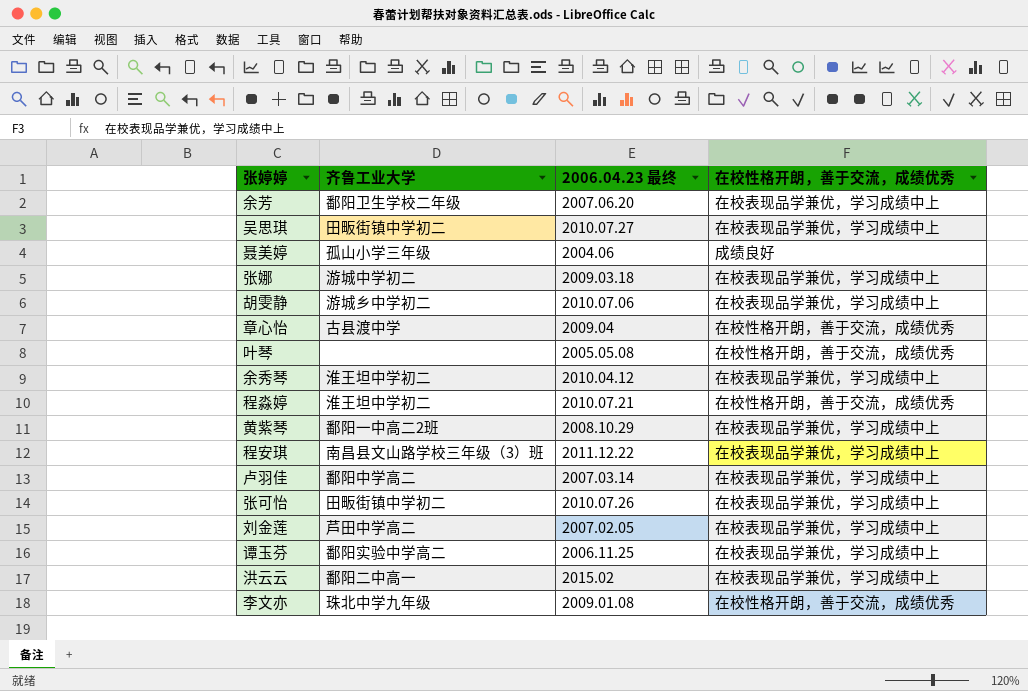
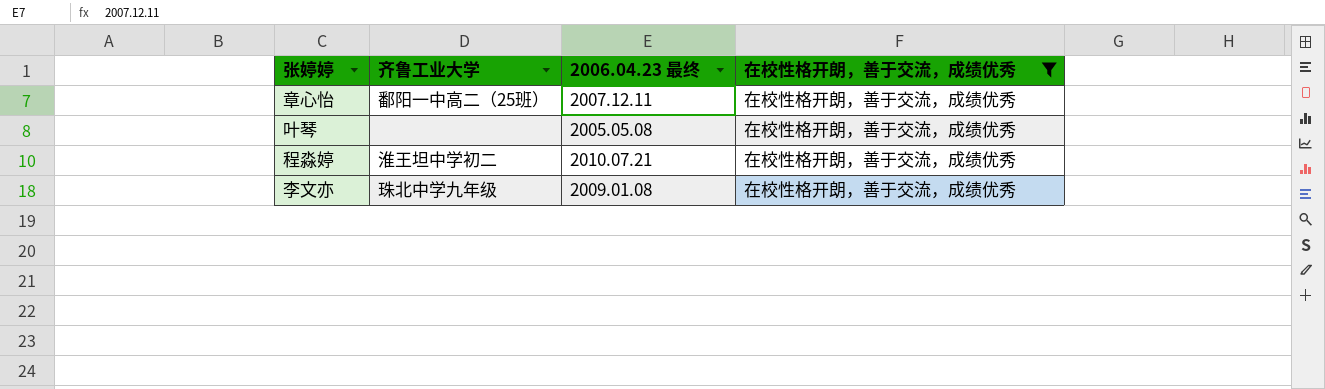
filter: none -> 在校性格开朗，善于交流，成绩优秀 = 在校性格开朗，善于交流，成绩优秀
章心怡 | 齐鲁工业大学: 古县渡中学 -> 鄱阳一中高二（25班）
章心怡 | 2006.04.23 最终: 2009.04 -> 2007.12.11

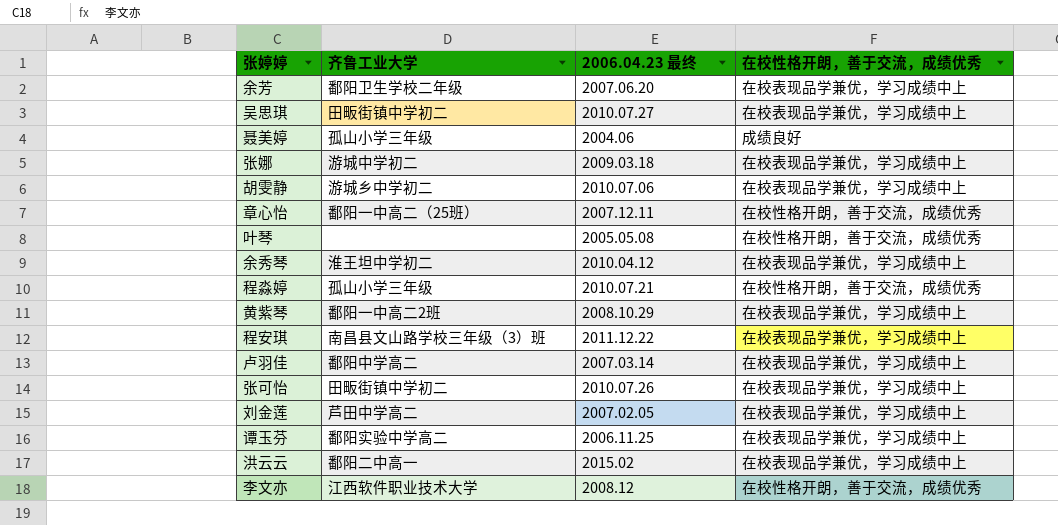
filter: 在校性格开朗，善于交流，成绩优秀 = 在校性格开朗，善于交流，成绩优秀 -> none
程淼婷 | 齐鲁工业大学: 淮王坦中学初二 -> 孤山小学三年级
李文亦 | 齐鲁工业大学: 珠北中学九年级 -> 江西软件职业技术大学
李文亦 | 2006.04.23 最终: 2009.01.08 -> 2008.12

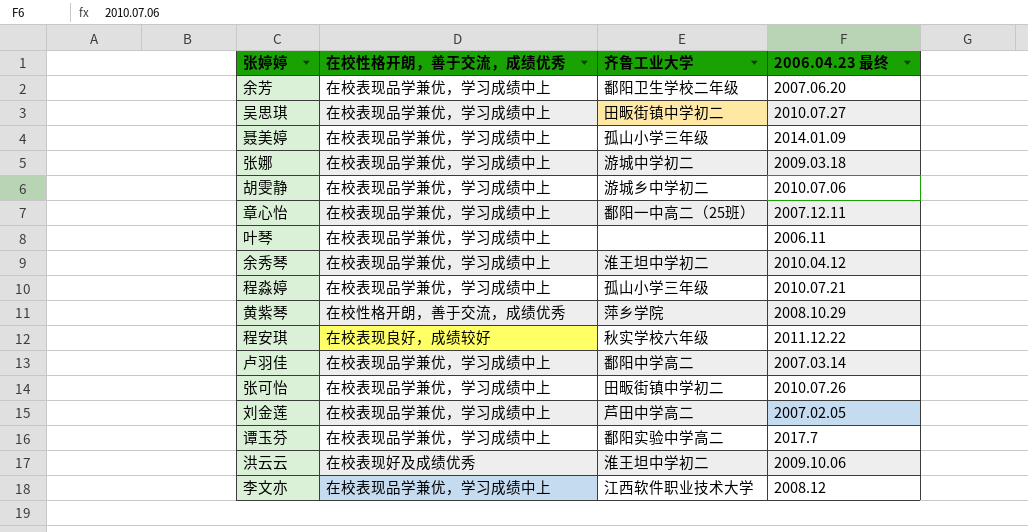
column 在校性格开朗，善于交流，成绩优秀 | position: 4 -> 2
聂美婷 | 在校性格开朗，善于交流，成绩优秀: 成绩良好 -> 在校表现品学兼优，学习成绩中上
聂美婷 | 2006.04.23 最终: 2004.06 -> 2014.01.09
章心怡 | 在校性格开朗，善于交流，成绩优秀: 在校性格开朗，善于交流，成绩优秀 -> 在校表现品学兼优，学习成绩中上
叶琴 | 在校性格开朗，善于交流，成绩优秀: 在校性格开朗，善于交流，成绩优秀 -> 在校表现品学兼优，学习成绩中上
叶琴 | 2006.04.23 最终: 2005.05.08 -> 2006.11
程淼婷 | 在校性格开朗，善于交流，成绩优秀: 在校性格开朗，善于交流，成绩优秀 -> 在校表现品学兼优，学习成绩中上
黄紫琴 | 在校性格开朗，善于交流，成绩优秀: 在校表现品学兼优，学习成绩中上 -> 在校性格开朗，善于交流，成绩优秀
黄紫琴 | 齐鲁工业大学: 鄱阳一中高二2班 -> 萍乡学院
程安琪 | 在校性格开朗，善于交流，成绩优秀: 在校表现品学兼优，学习成绩中上 -> 在校表现良好，成绩较好
程安琪 | 齐鲁工业大学: 南昌县文山路学校三年级（3）班 -> 秋实学校六年级
谭玉芬 | 2006.04.23 最终: 2006.11.25 -> 2017.7
洪云云 | 在校性格开朗，善于交流，成绩优秀: 在校表现品学兼优，学习成绩中上 -> 在校表现好及成绩优秀
洪云云 | 齐鲁工业大学: 鄱阳二中高一 -> 淮王坦中学初二
洪云云 | 2006.04.23 最终: 2015.02 -> 2009.10.06
李文亦 | 在校性格开朗，善于交流，成绩优秀: 在校性格开朗，善于交流，成绩优秀 -> 在校表现品学兼优，学习成绩中上

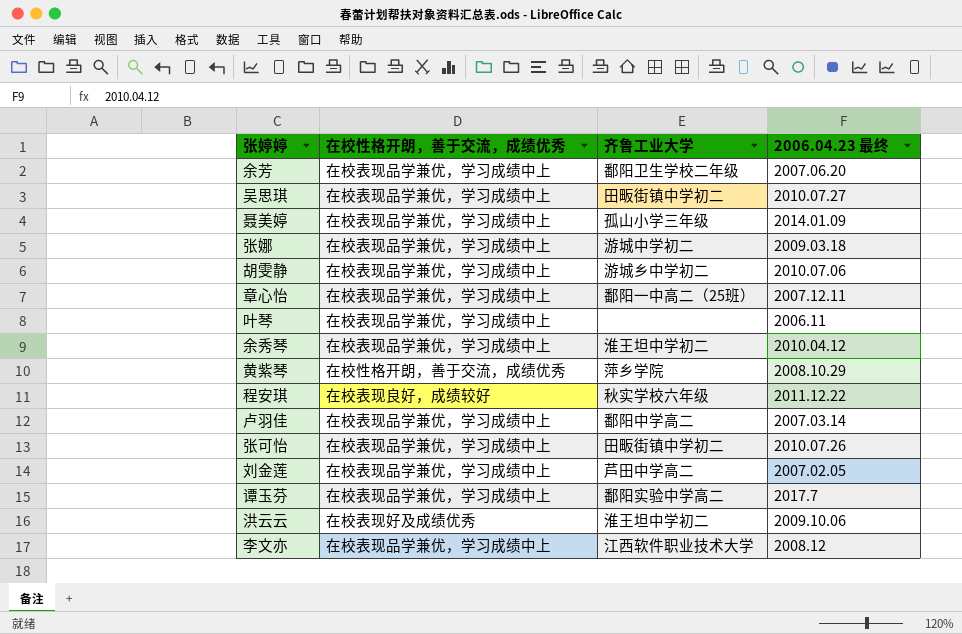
row 程淼婷: 在校表现品学兼优，学习成绩中上 | 孤山小学三年级 | 2010.07.21 -> none

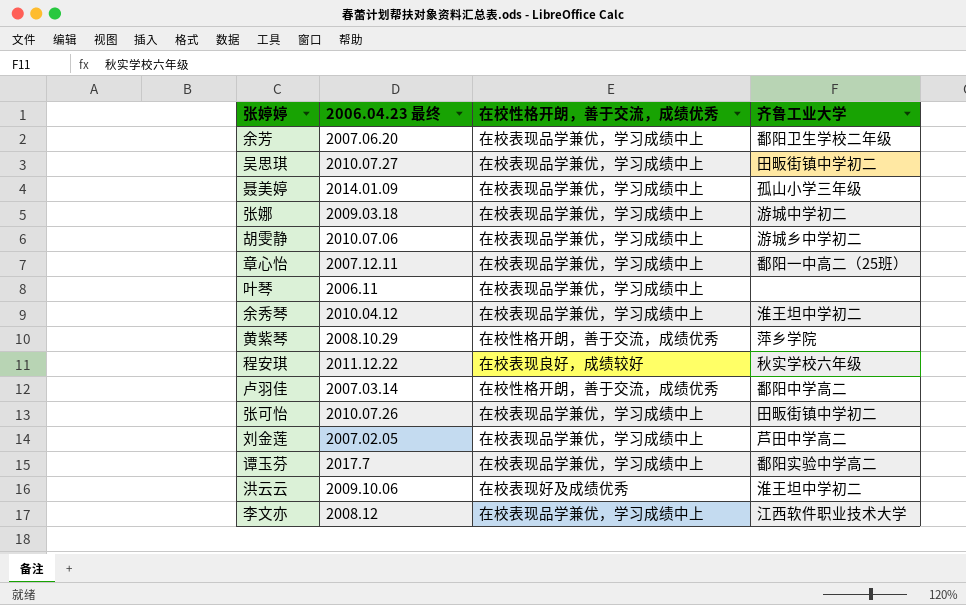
column 2006.04.23 最终 | position: 4 -> 2
卢羽佳 | 在校性格开朗，善于交流，成绩优秀: 在校表现品学兼优，学习成绩中上 -> 在校性格开朗，善于交流，成绩优秀

